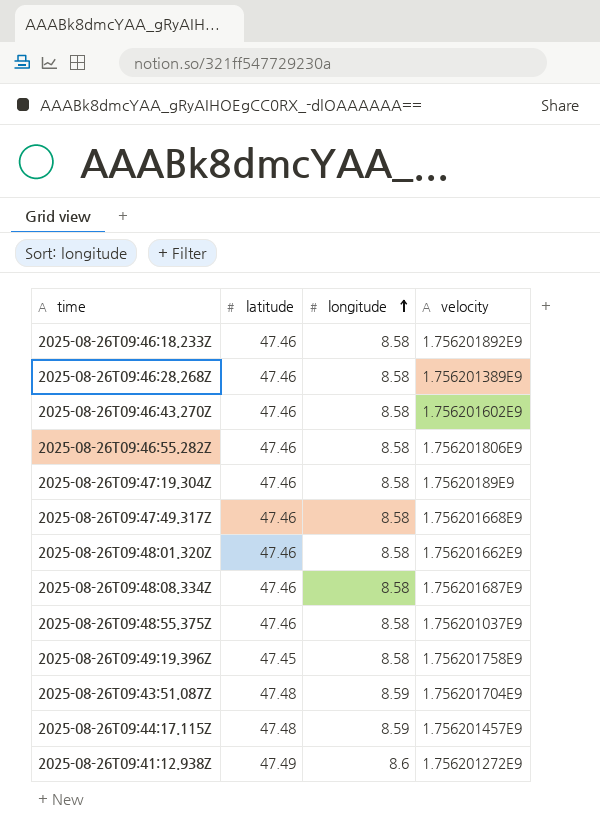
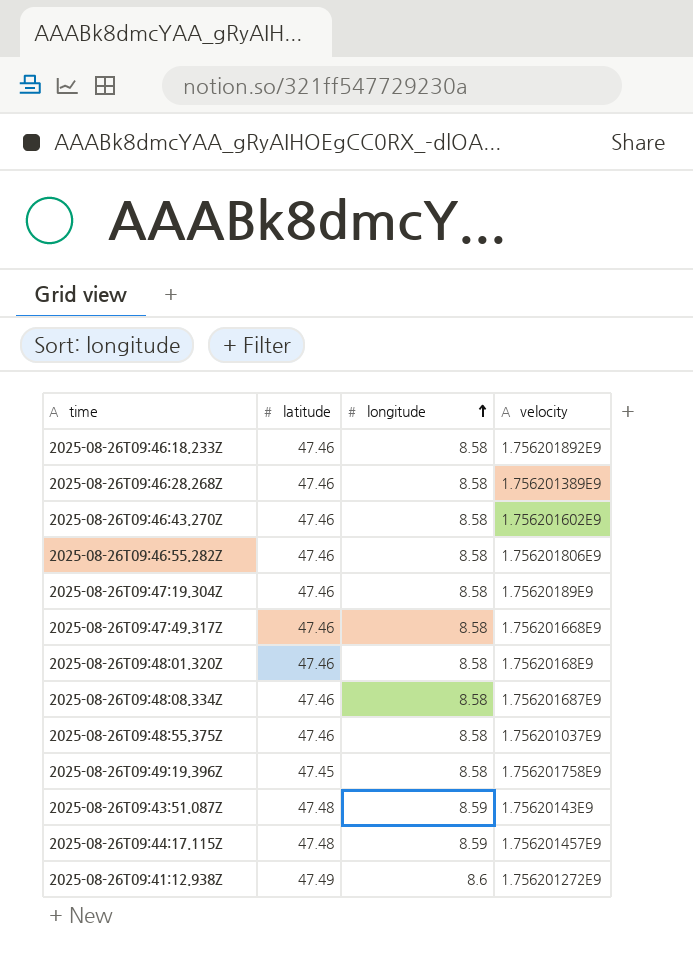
2025-08-26T09:48:01.320Z | velocity: 1.756201662E9 -> 1.75620168E9
2025-08-26T09:43:51.087Z | velocity: 1.756201704E9 -> 1.75620143E9

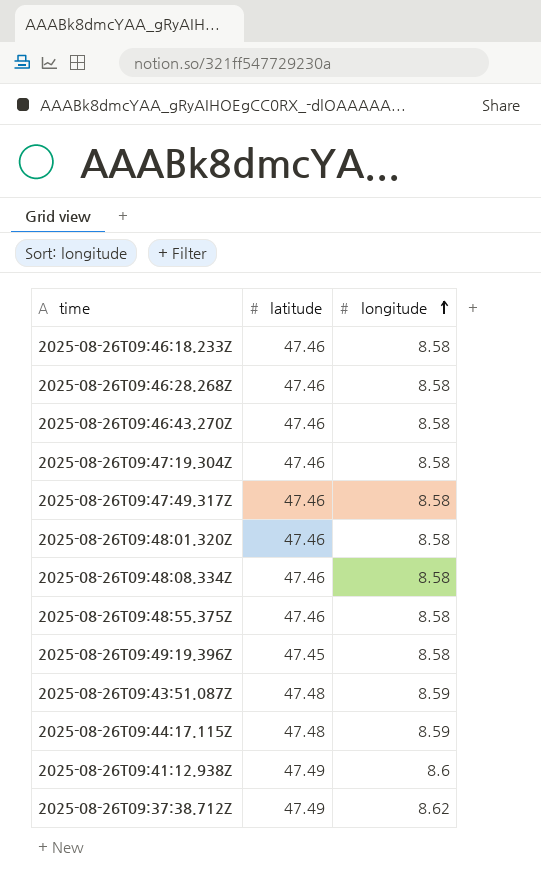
column velocity | position: 4 -> none
row 2025-08-26T09:46:55.282Z: 47.46 | 8.58 | 1.756201806E9 -> none
row 2025-08-26T09:37:38.712Z: none -> 47.49 | 8.62

